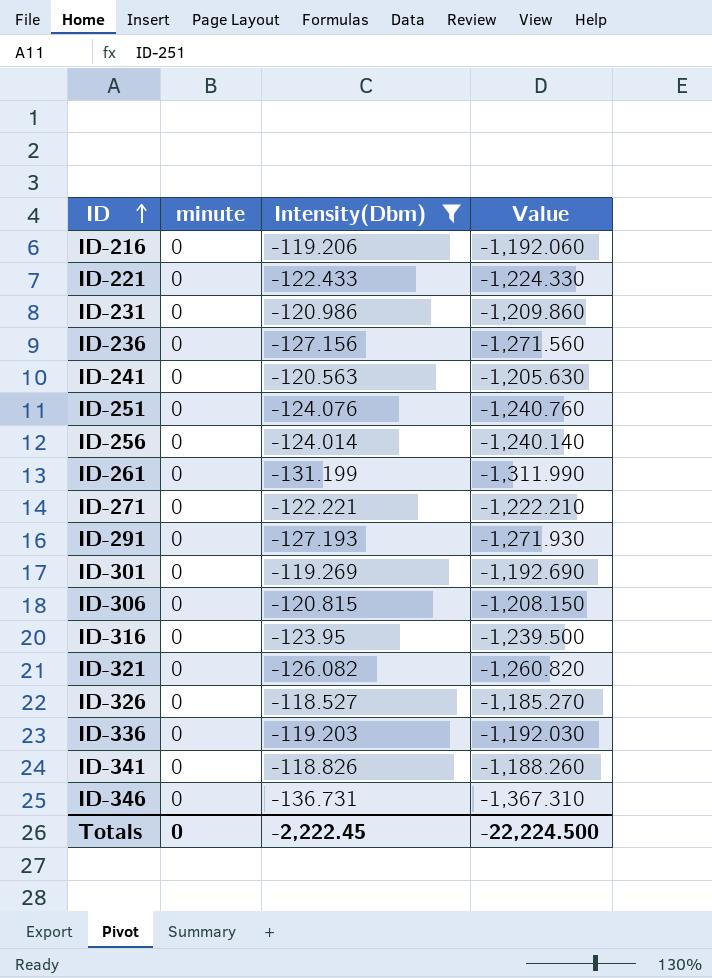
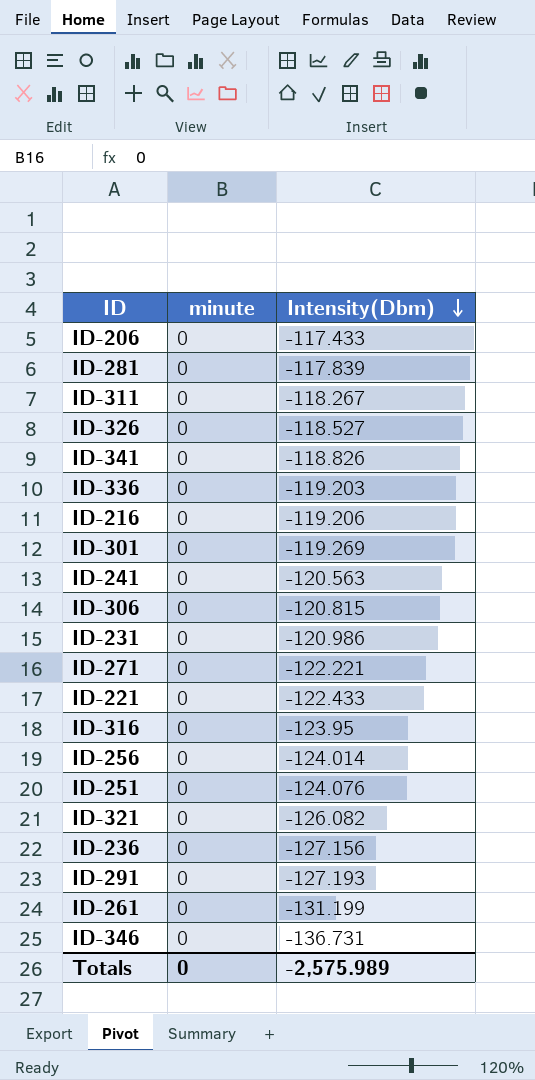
filter: Intensity(Dbm) <= -118.527 -> none
row order: ID ascending -> Intensity(Dbm) descending
column Value | formula: [Intensity(Dbm)] * 10 -> none
Totals | Intensity(Dbm): -2,222.45 -> -2,575.989

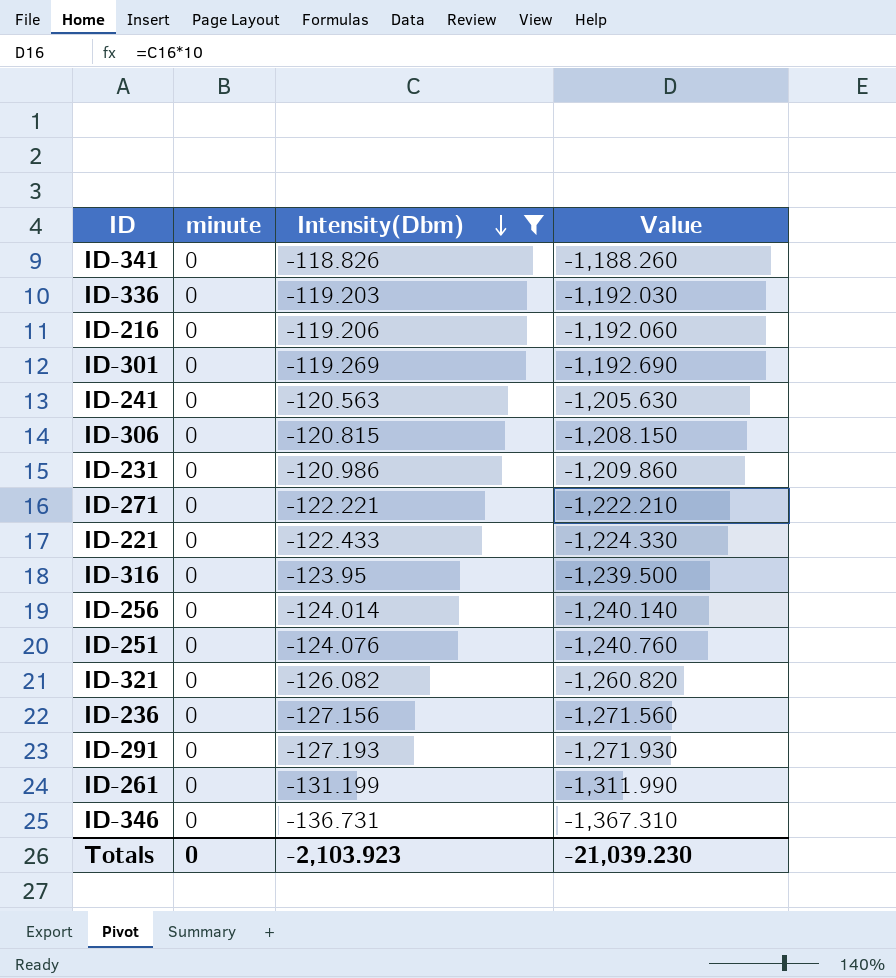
filter: none -> Intensity(Dbm) <= -118.826
column Value | formula: none -> [Intensity(Dbm)] * 10
Totals | Intensity(Dbm): -2,575.989 -> -2,103.923

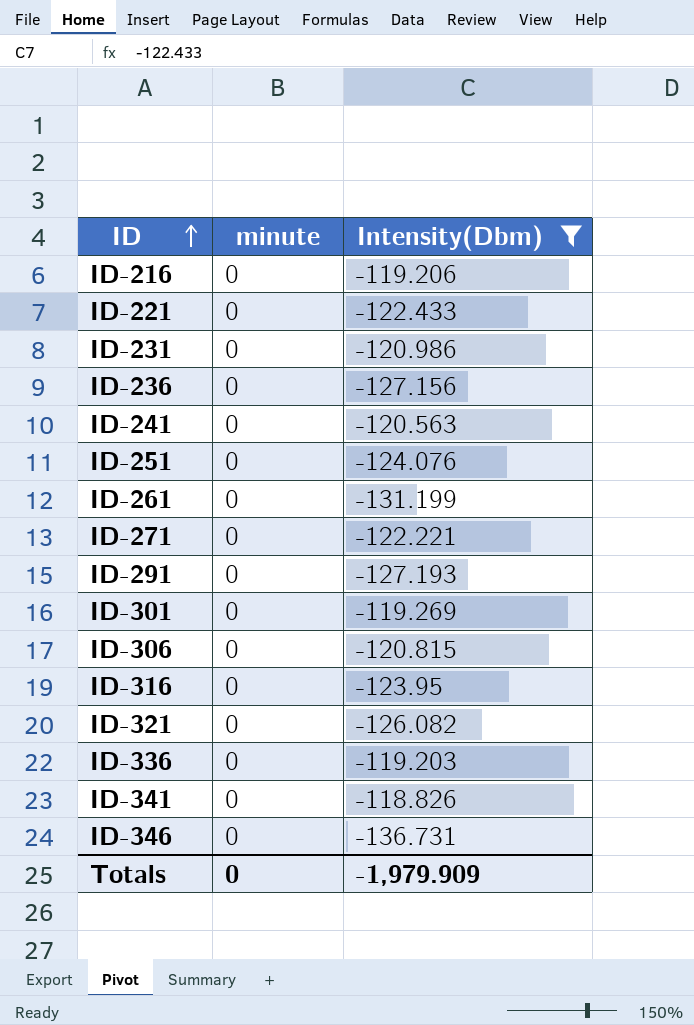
row order: Intensity(Dbm) descending -> ID ascending
column Value | formula: [Intensity(Dbm)] * 10 -> none
row ID-256: 0 | -124.014 | -1,240.140 -> none
Totals | Intensity(Dbm): -2,103.923 -> -1,979.909

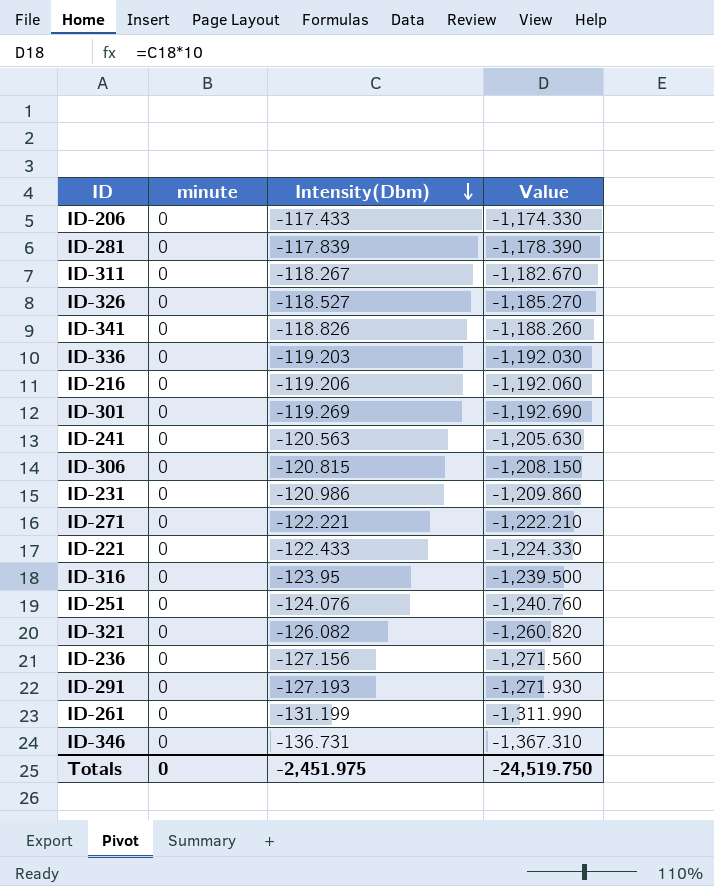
filter: Intensity(Dbm) <= -118.826 -> none
row order: ID ascending -> Intensity(Dbm) descending
column Value | formula: none -> [Intensity(Dbm)] * 10
Totals | Intensity(Dbm): -1,979.909 -> -2,451.975

